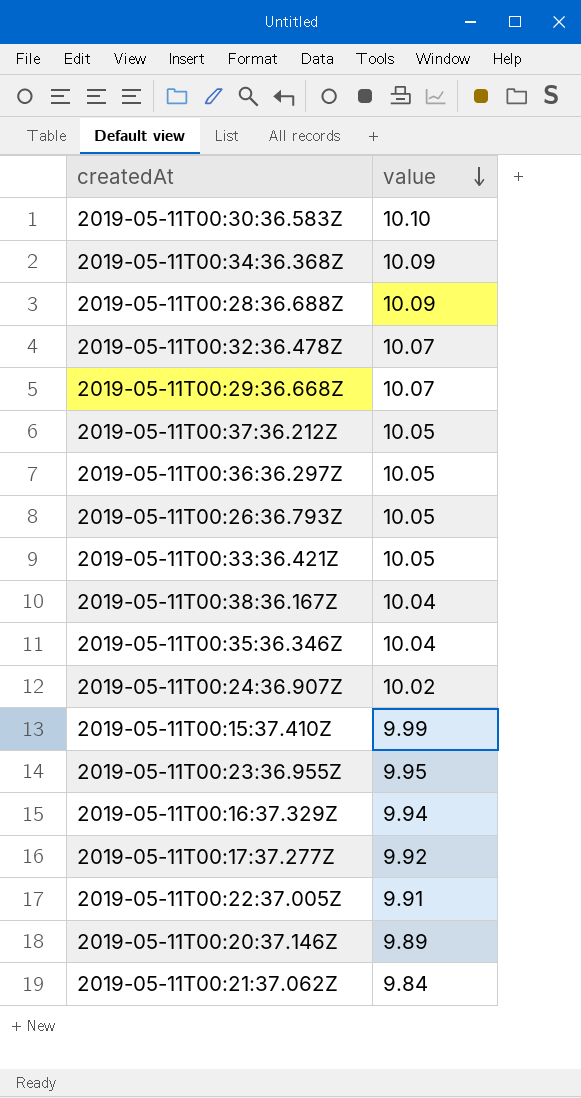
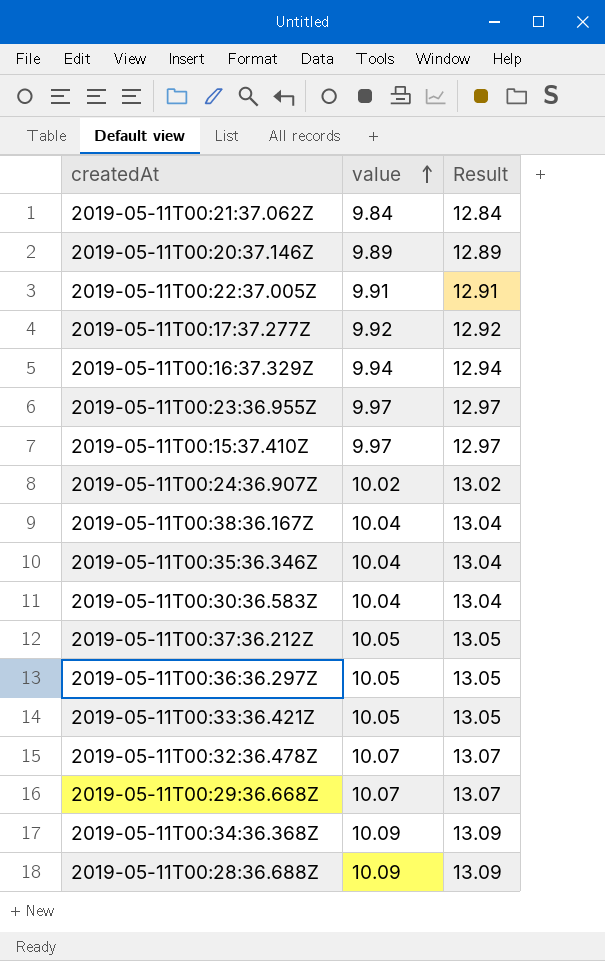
row order: value descending -> value ascending
column Result | formula: none -> [value] + 3
row 2019-05-11T00:26:36.793Z: 10.05 -> none
2019-05-11T00:23:36.955Z | value: 9.95 -> 9.97
2019-05-11T00:15:37.410Z | value: 9.99 -> 9.97
2019-05-11T00:30:36.583Z | value: 10.10 -> 10.04

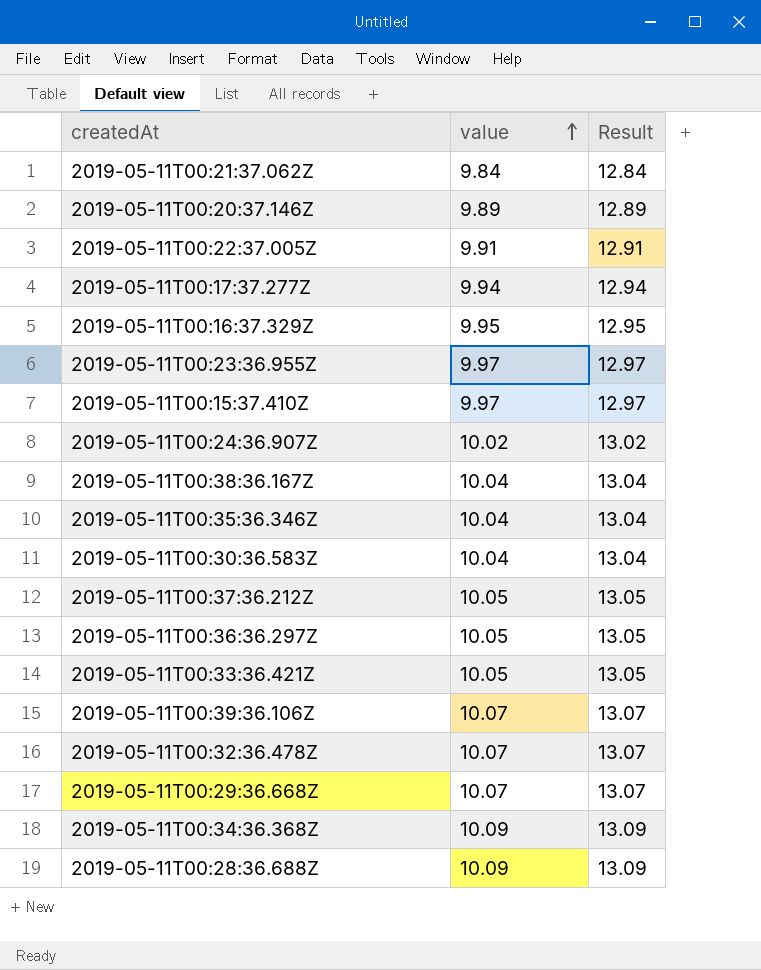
2019-05-11T00:17:37.277Z | value: 9.92 -> 9.94
2019-05-11T00:17:37.277Z | Result: 12.92 -> 12.94
2019-05-11T00:16:37.329Z | value: 9.94 -> 9.95
2019-05-11T00:16:37.329Z | Result: 12.94 -> 12.95
row 2019-05-11T00:39:36.106Z: none -> 10.07 | 13.07

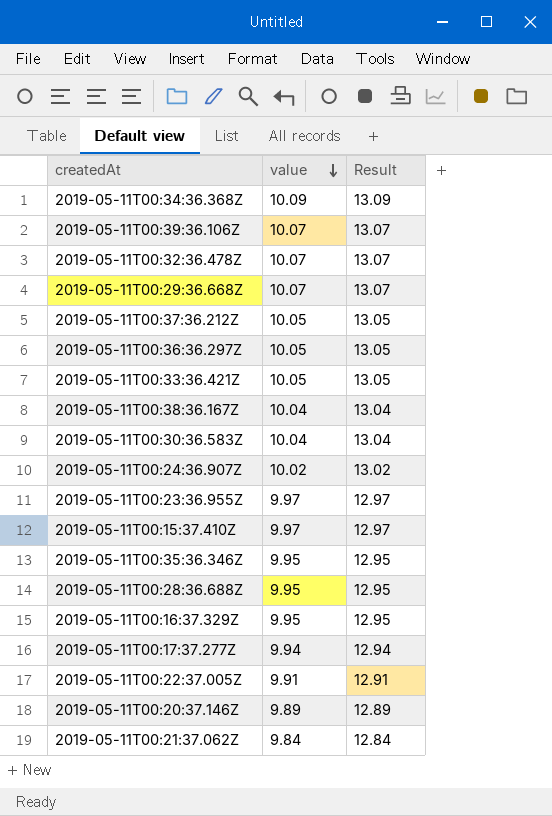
row order: value ascending -> value descending
2019-05-11T00:35:36.346Z | value: 10.04 -> 9.95
2019-05-11T00:35:36.346Z | Result: 13.04 -> 12.95
2019-05-11T00:28:36.688Z | value: 10.09 -> 9.95
2019-05-11T00:28:36.688Z | Result: 13.09 -> 12.95

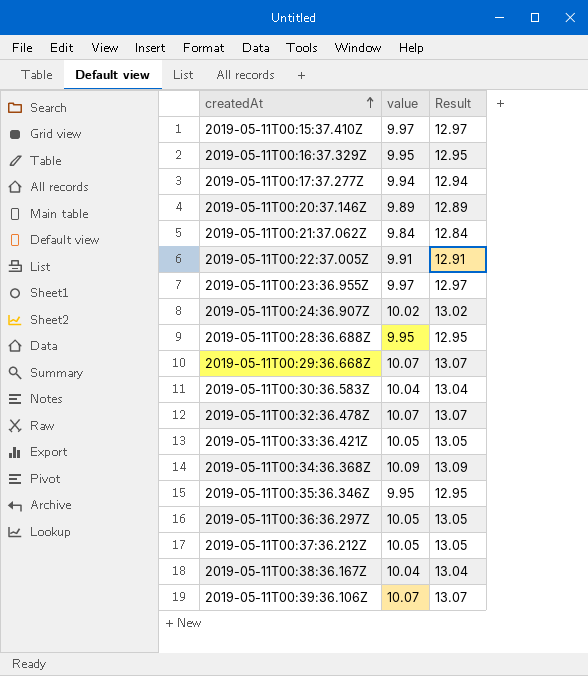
row order: value descending -> createdAt ascending

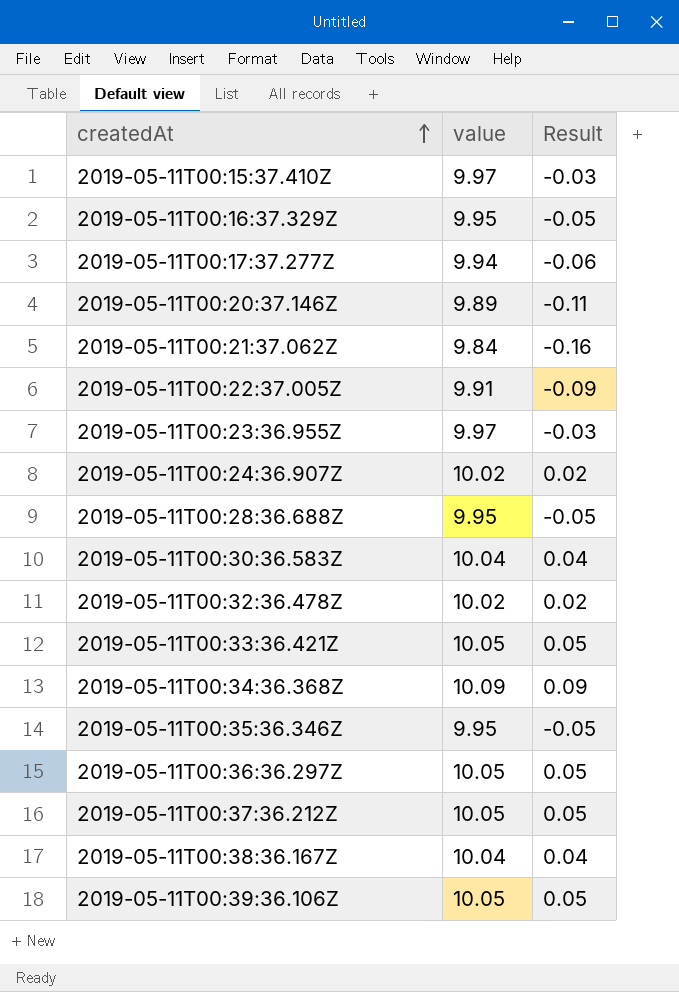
column Result | formula: [value] + 3 -> [value] - 10
row 2019-05-11T00:29:36.668Z: 10.07 | 13.07 -> none
2019-05-11T00:32:36.478Z | value: 10.07 -> 10.02
2019-05-11T00:39:36.106Z | value: 10.07 -> 10.05

